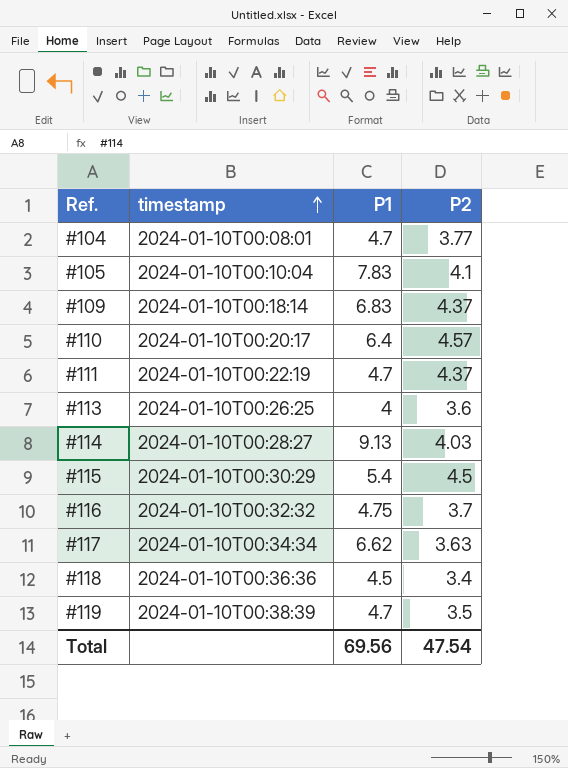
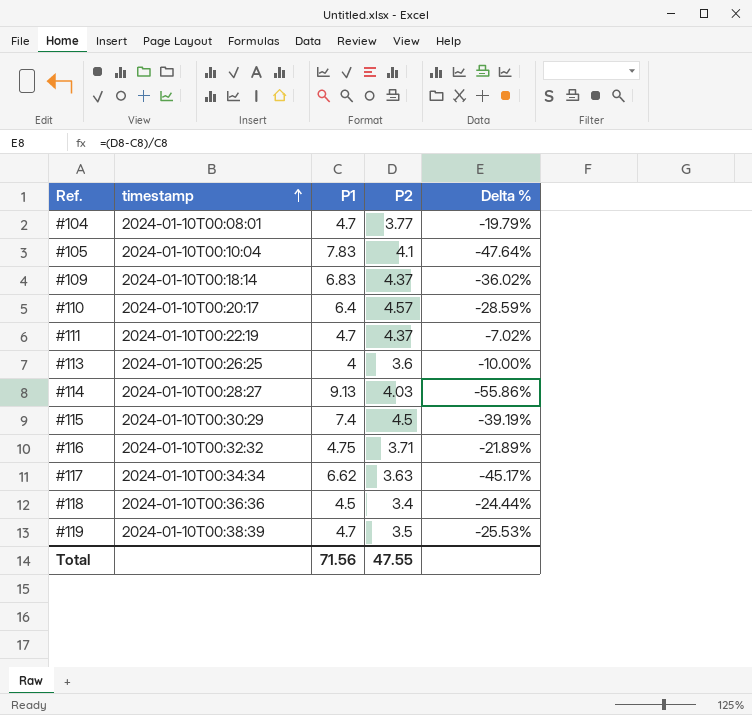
column Delta % | formula: none -> ([P2] - [P1]) / [P1]
#115 | P1: 5.4 -> 7.4
#116 | P2: 3.7 -> 3.71
Total | P1: 69.56 -> 71.56
Total | P2: 47.54 -> 47.55

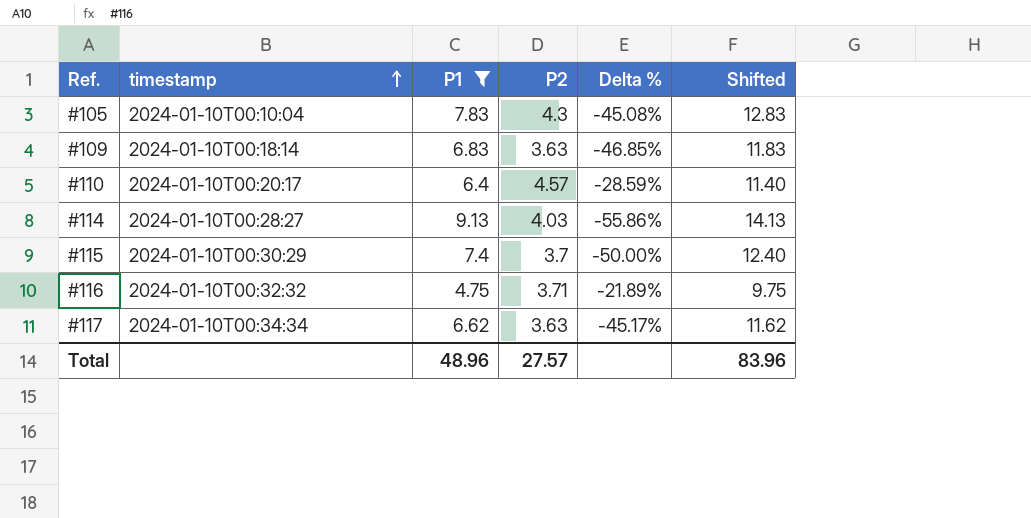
filter: none -> P1 >= 4.75
column Shifted | formula: none -> [P1] + 5
#105 | P2: 4.1 -> 4.3
#105 | Delta %: -47.64% -> -45.08%
#109 | P2: 4.37 -> 3.63
#109 | Delta %: -36.02% -> -46.85%
#115 | P2: 4.5 -> 3.7
#115 | Delta %: -39.19% -> -50.00%
Total | P1: 71.56 -> 48.96
Total | P2: 47.55 -> 27.57

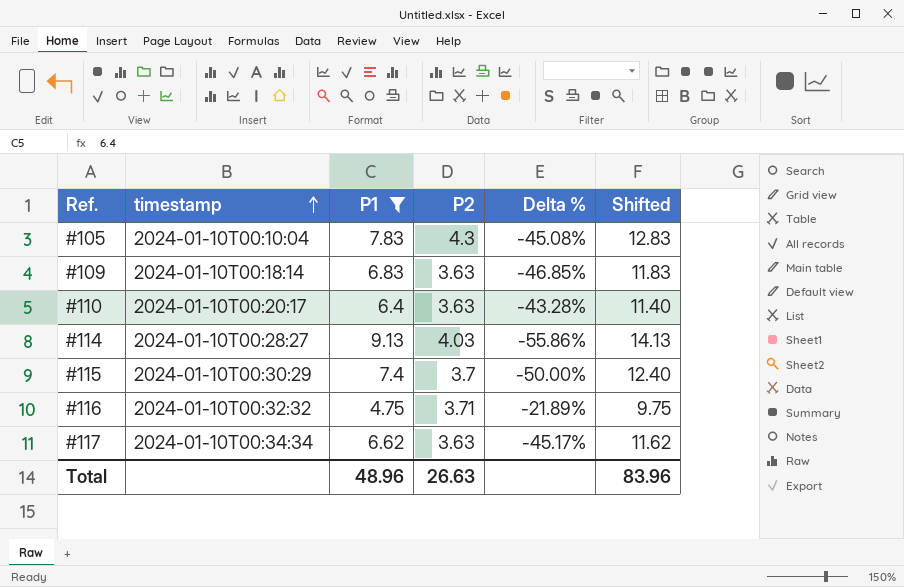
#110 | P2: 4.57 -> 3.63
#110 | Delta %: -28.59% -> -43.28%
Total | P2: 27.57 -> 26.63

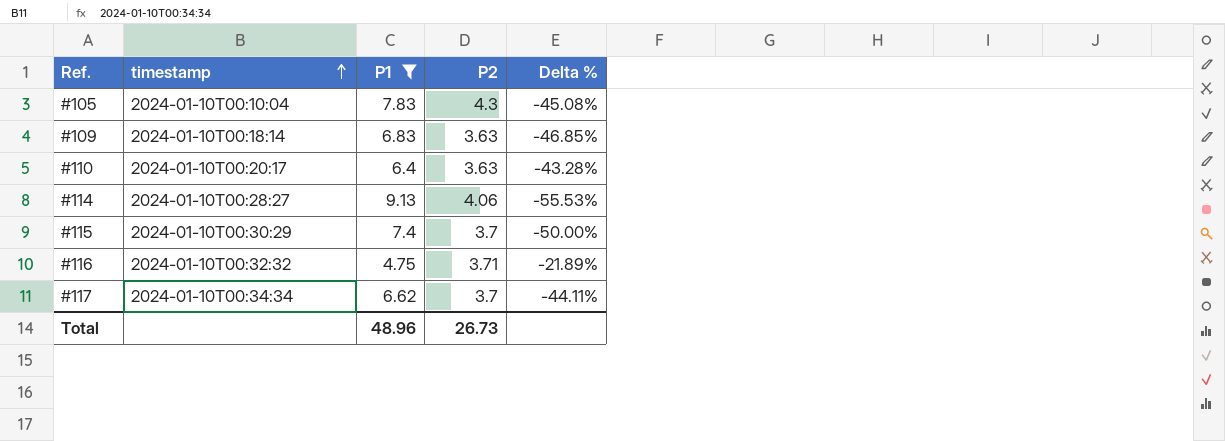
column Shifted | formula: [P1] + 5 -> none
#114 | P2: 4.03 -> 4.06
#114 | Delta %: -55.86% -> -55.53%
#117 | P2: 3.63 -> 3.7
#117 | Delta %: -45.17% -> -44.11%
Total | P2: 26.63 -> 26.73

